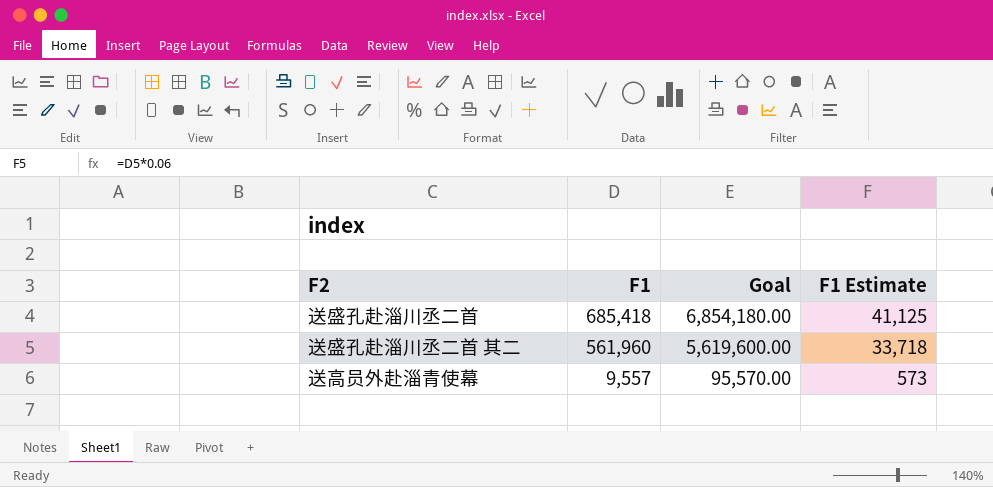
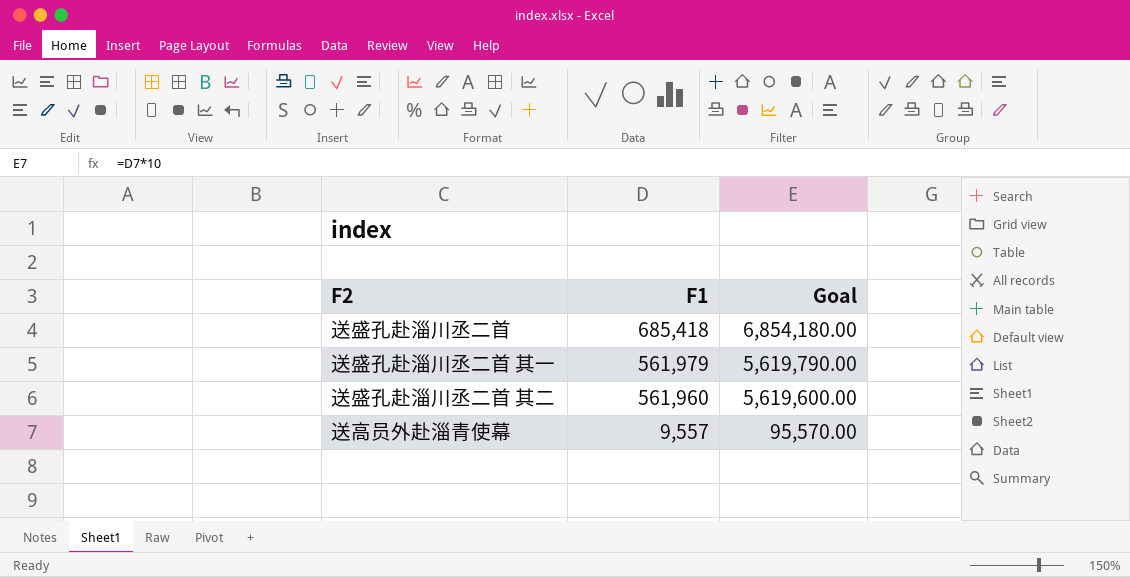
column F1 Estimate | formula: [F1] * 0.06 -> none
row 送盛孔赴淄川丞二首 其一: none -> 561,979 | 5,619,790.00

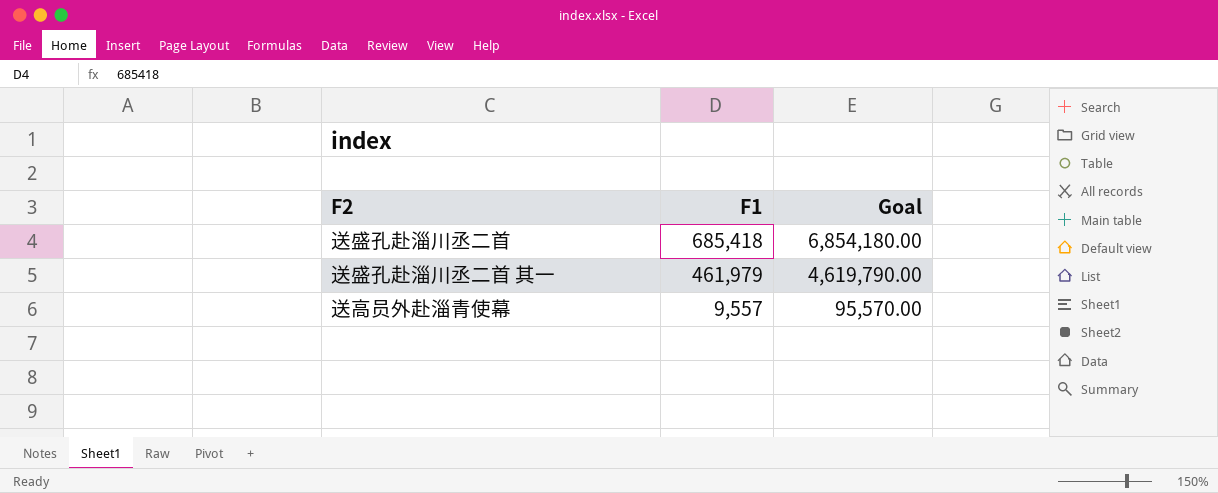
row 送盛孔赴淄川丞二首 其二: 561,960 | 5,619,600.00 -> none
送盛孔赴淄川丞二首 其一 | F1: 561,979 -> 461,979
送盛孔赴淄川丞二首 其一 | Goal: 5,619,790.00 -> 4,619,790.00

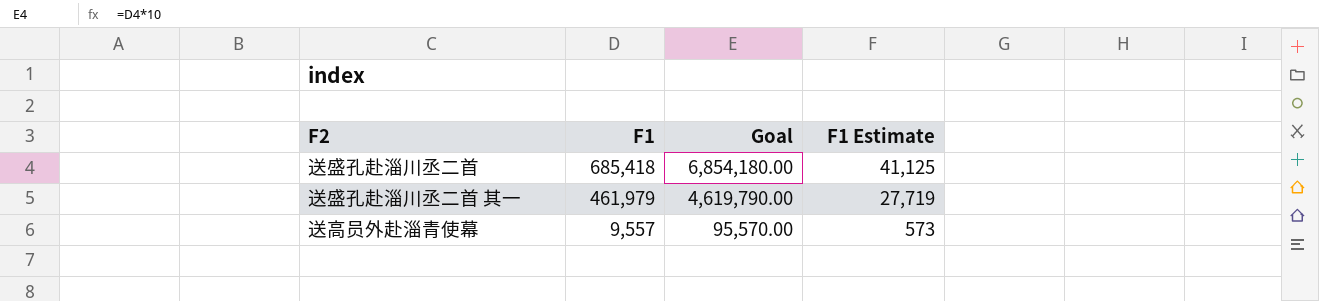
column F1 Estimate | formula: none -> [F1] * 0.06

